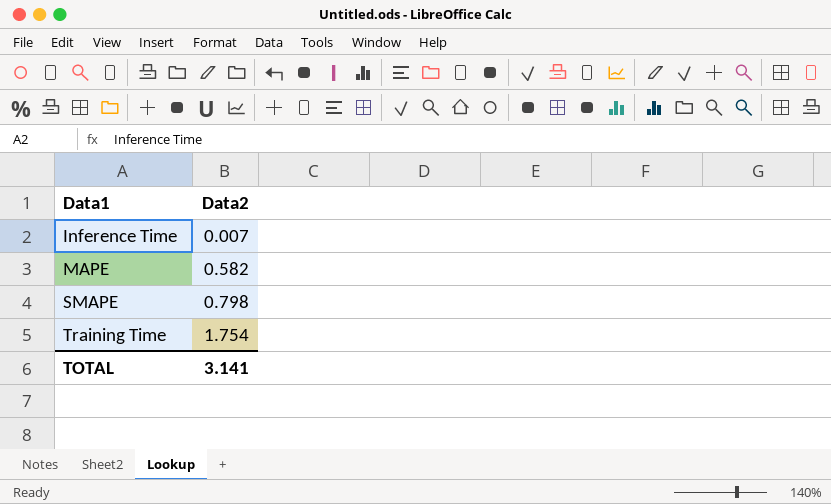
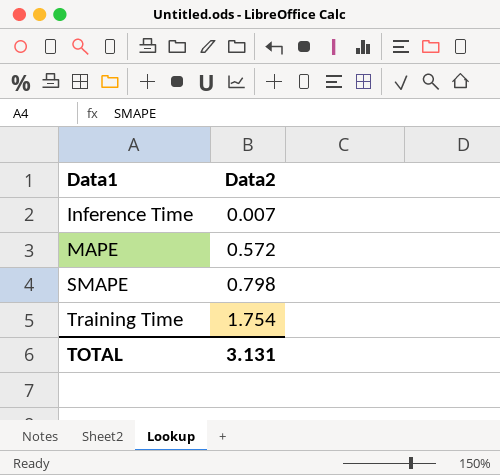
MAPE | Data2: 0.582 -> 0.572
TOTAL | Data2: 3.141 -> 3.131

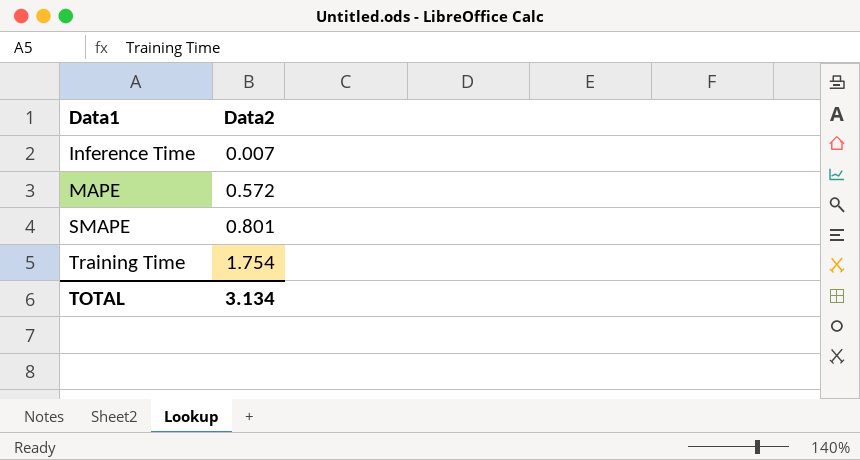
SMAPE | Data2: 0.798 -> 0.801
TOTAL | Data2: 3.131 -> 3.134

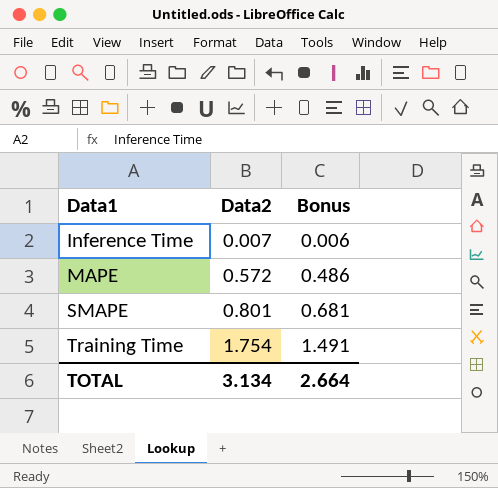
column Bonus | formula: none -> [Data2] * 0.85

